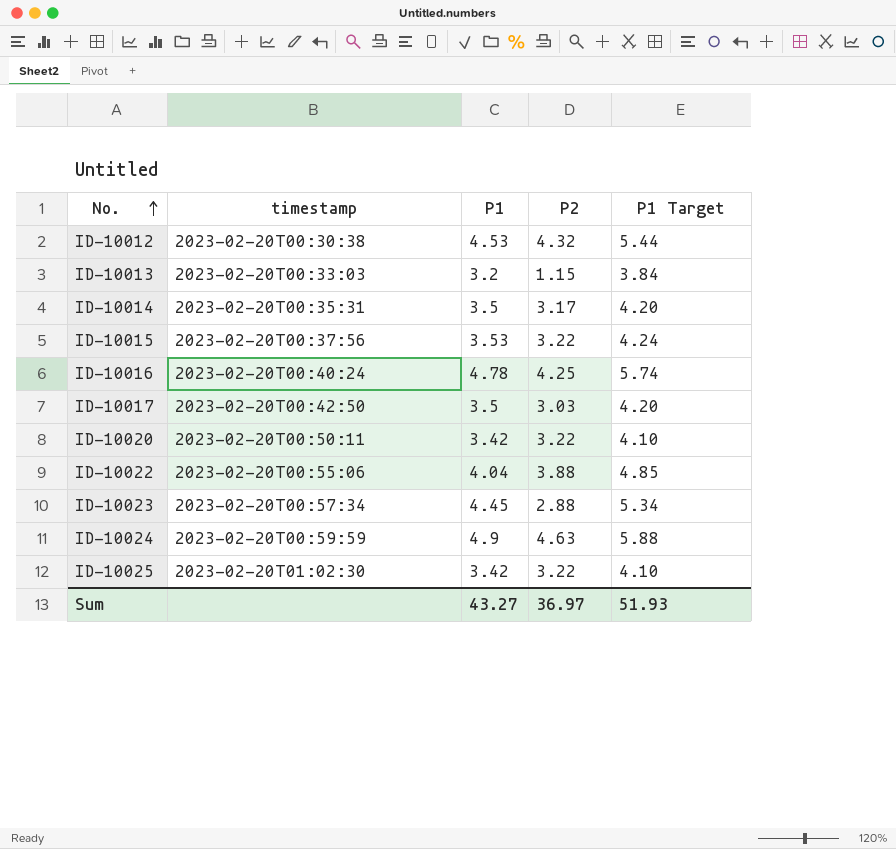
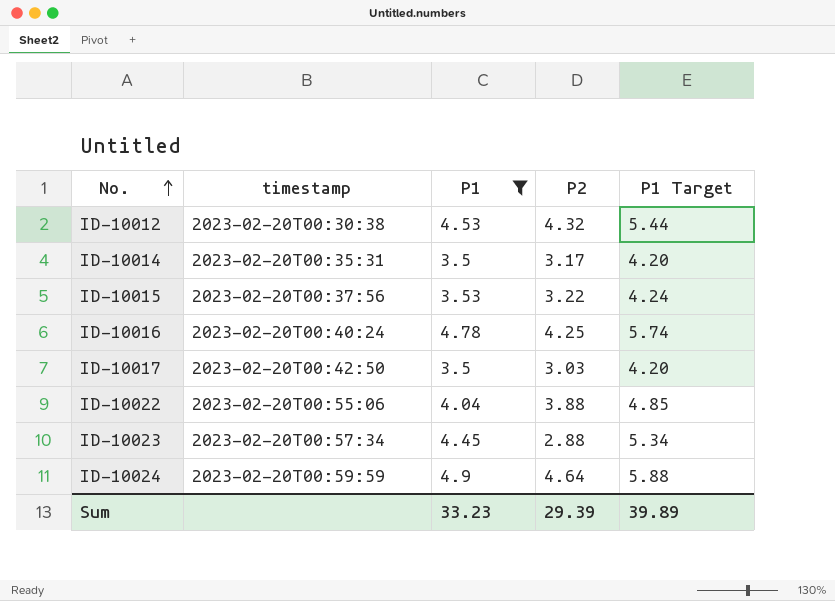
filter: none -> P1 >= 3.5
ID-10024 | P2: 4.63 -> 4.64
Sum | P1: 43.27 -> 33.23
Sum | P2: 36.97 -> 29.39
Sum | P1 Target: 51.93 -> 39.89

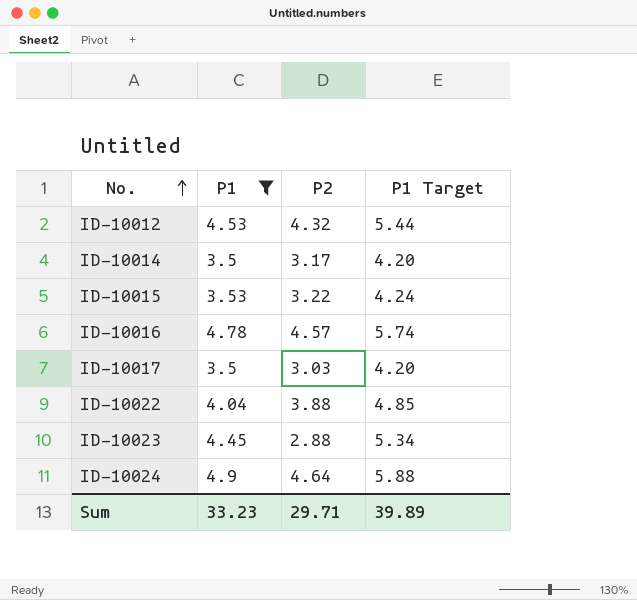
column timestamp | position: 2 -> none
ID-10016 | P2: 4.25 -> 4.57
Sum | P2: 29.39 -> 29.71

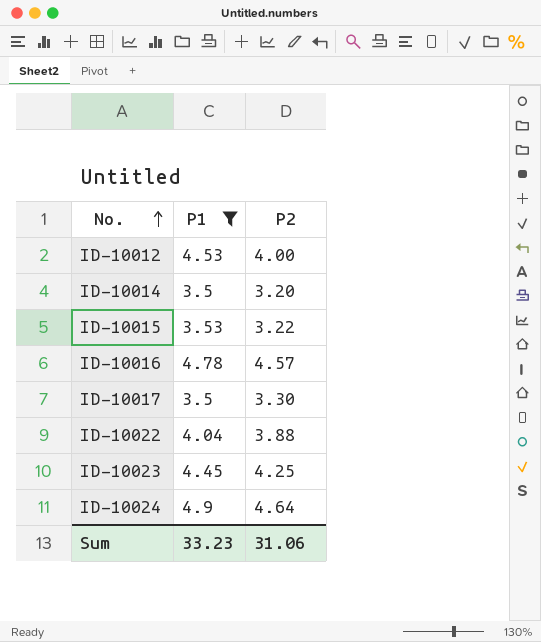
column P1 Target | formula: [P1] * 1.2 -> none
ID-10012 | P2: 4.32 -> 4.00
ID-10014 | P2: 3.17 -> 3.20
ID-10017 | P2: 3.03 -> 3.30
ID-10023 | P2: 2.88 -> 4.25
Sum | P2: 29.71 -> 31.06

